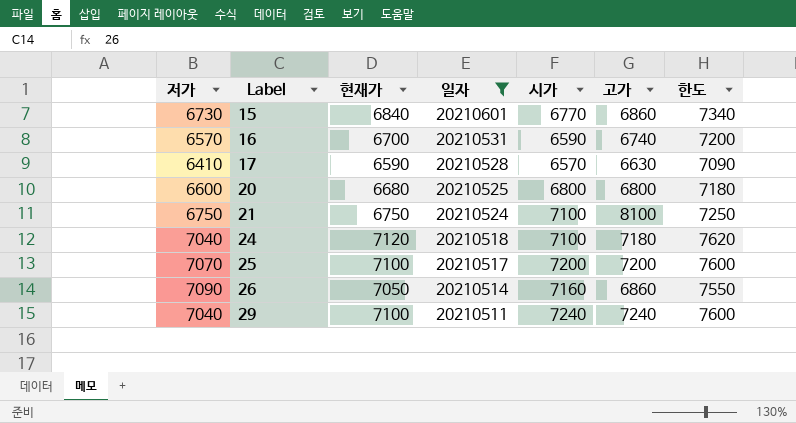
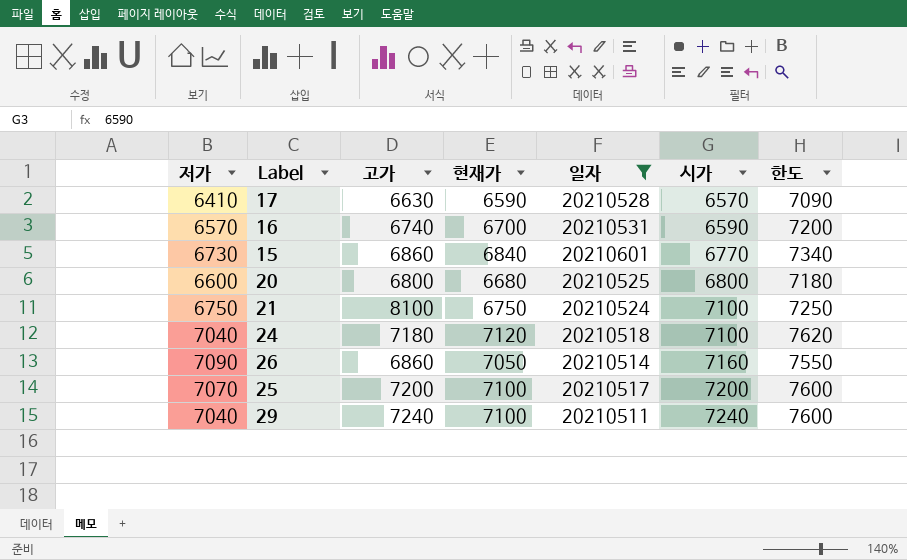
row order: Label ascending -> 시가 ascending
column 고가 | position: 6 -> 3

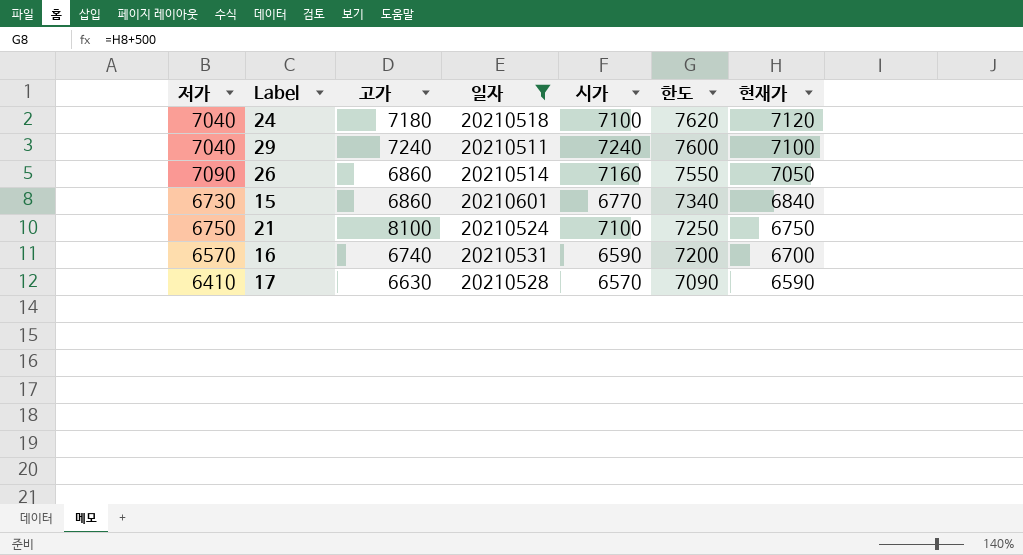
row order: 시가 ascending -> 한도 descending
column 현재가 | position: 4 -> 7
row 20: 6600 | 6800 | 6680 | 20210525 | 6800 | 7180 -> none
row 25: 7070 | 7200 | 7100 | 20210517 | 7200 | 7600 -> none

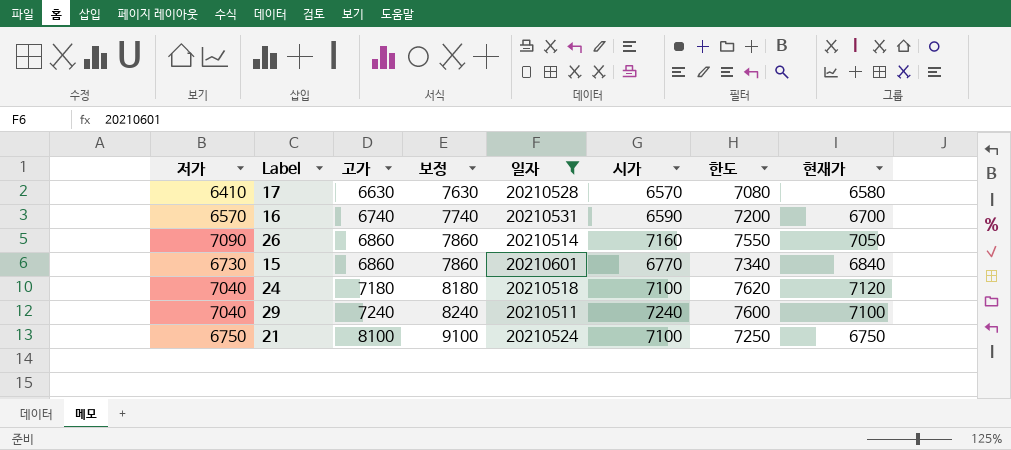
row order: 한도 descending -> 고가 ascending
column 보정 | formula: none -> [고가] + 1000
17 | 한도: 7090 -> 7080
17 | 현재가: 6590 -> 6580

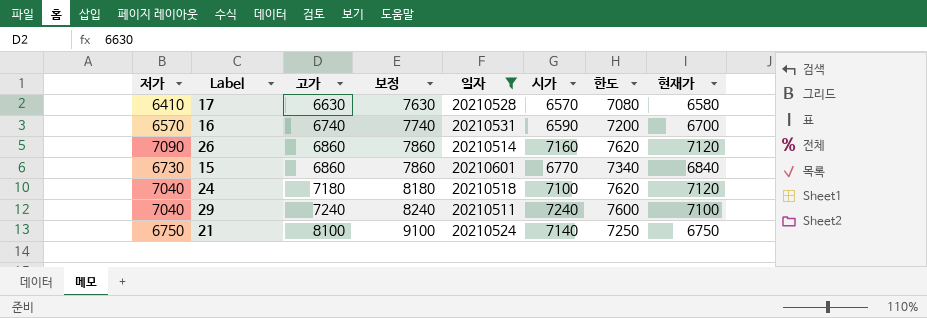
26 | 한도: 7550 -> 7620
26 | 현재가: 7050 -> 7120
21 | 시가: 7100 -> 7140

